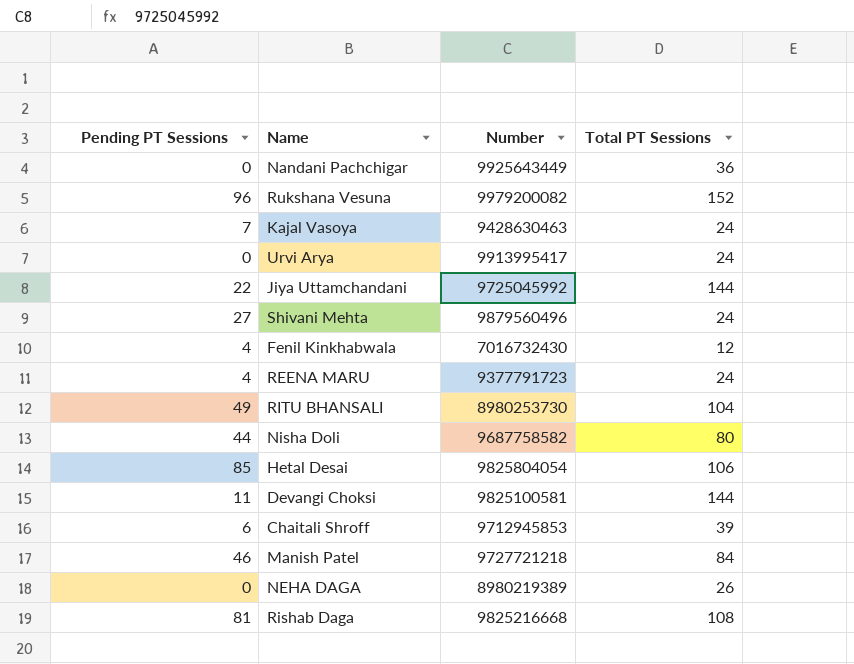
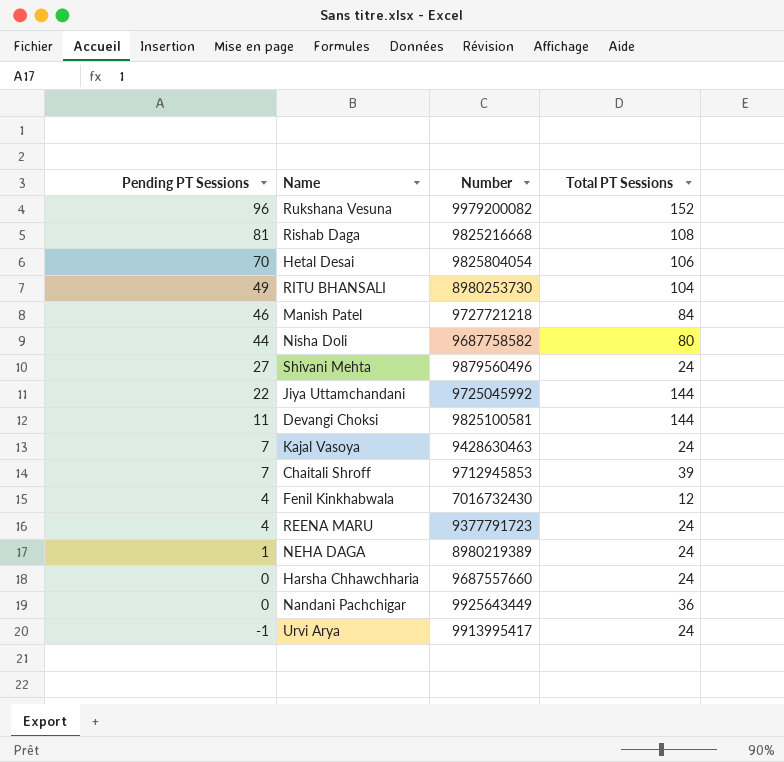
row order: none -> Pending PT Sessions descending
Hetal Desai | Pending PT Sessions: 85 -> 70
Chaitali Shroff | Pending PT Sessions: 6 -> 7
NEHA DAGA | Pending PT Sessions: 0 -> 1
NEHA DAGA | Total PT Sessions: 26 -> 24
row Harsha Chhawchharia: none -> 0 | 9687557660 | 24
Urvi Arya | Pending PT Sessions: 0 -> -1

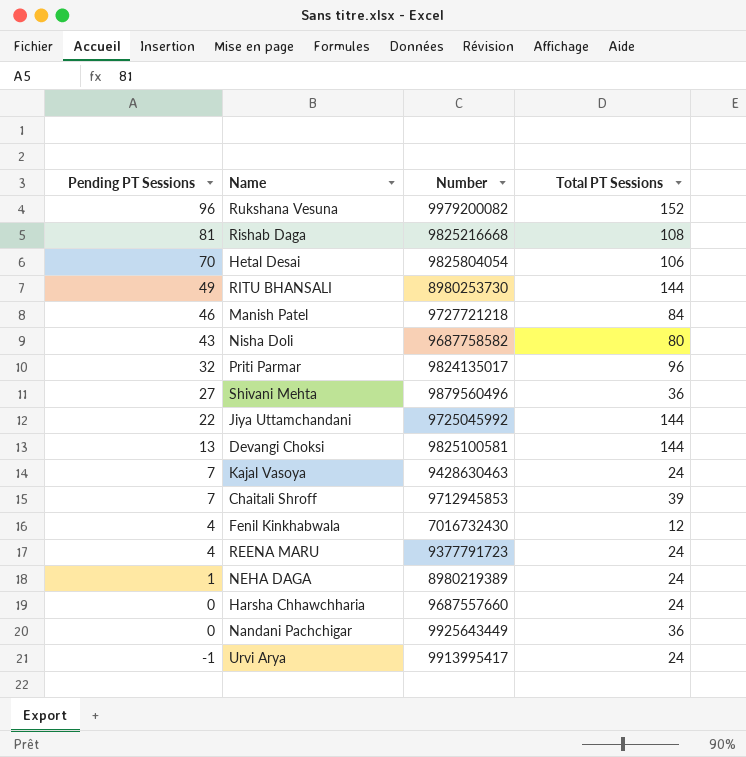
RITU BHANSALI | Total PT Sessions: 104 -> 144
Nisha Doli | Pending PT Sessions: 44 -> 43
row Priti Parmar: none -> 32 | 9824135017 | 96
Shivani Mehta | Total PT Sessions: 24 -> 36
Devangi Choksi | Pending PT Sessions: 11 -> 13

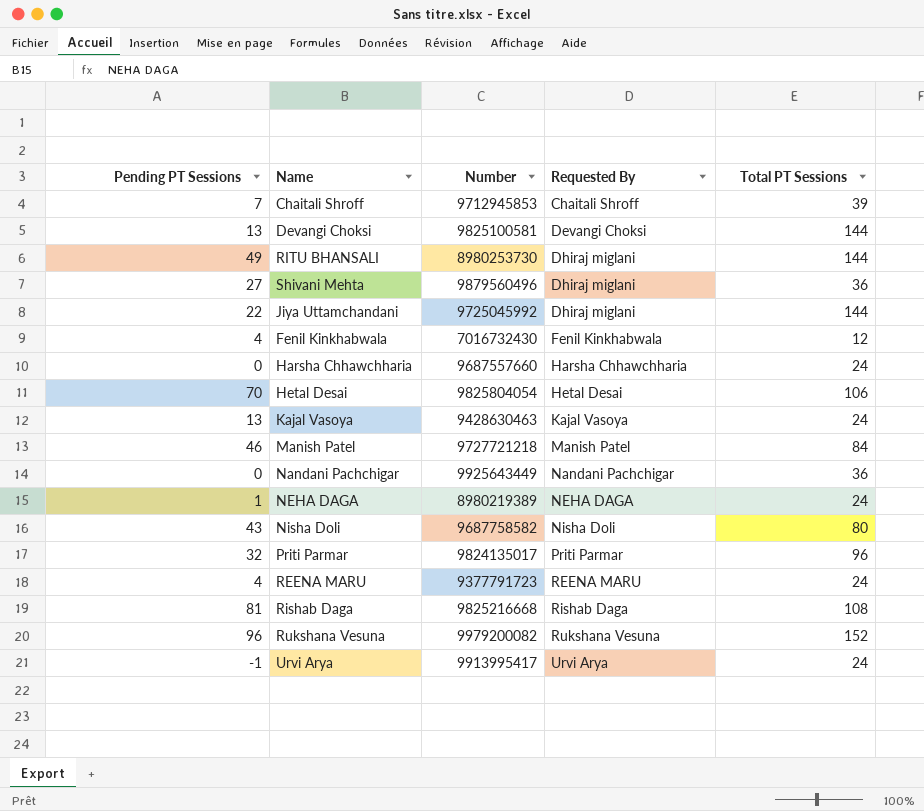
row order: Pending PT Sessions descending -> Requested By ascending
column Requested By | position: none -> 4
Kajal Vasoya | Pending PT Sessions: 7 -> 13

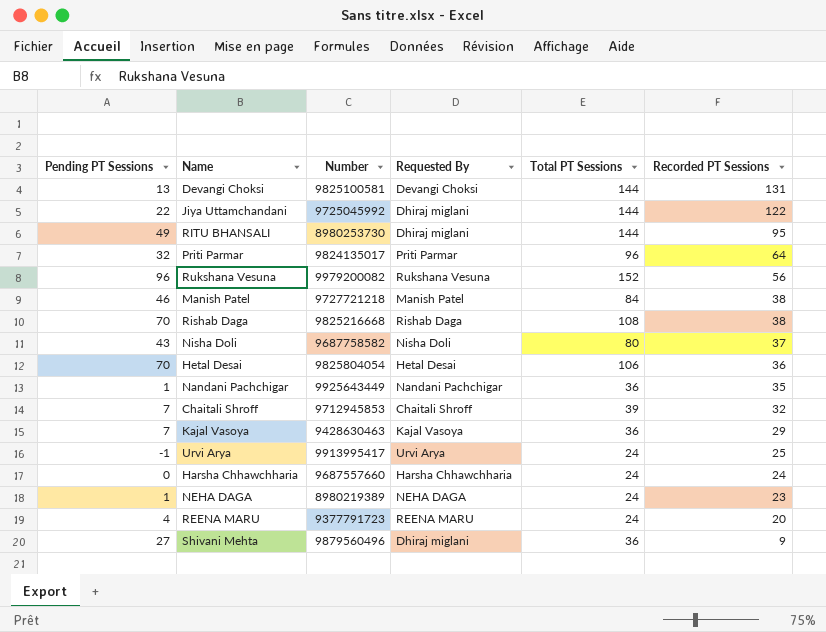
row order: Requested By ascending -> Recorded PT Sessions descending
column Recorded PT Sessions | formula: none -> [Total PT Sessions] - [Pending PT Sessions]
row Fenil Kinkhabwala: 4 | 7016732430 | Fenil Kinkhabwala | 12 -> none
Rishab Daga | Pending PT Sessions: 81 -> 70
Nandani Pachchigar | Pending PT Sessions: 0 -> 1
Kajal Vasoya | Pending PT Sessions: 13 -> 7
Kajal Vasoya | Total PT Sessions: 24 -> 36

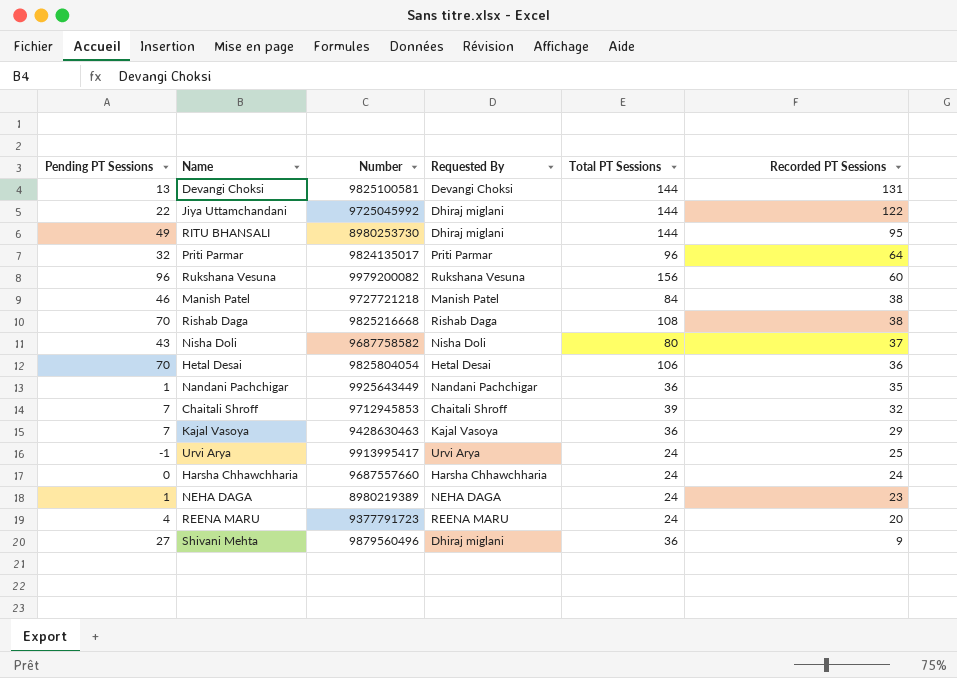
Rukshana Vesuna | Total PT Sessions: 152 -> 156
Rukshana Vesuna | Recorded PT Sessions: 56 -> 60

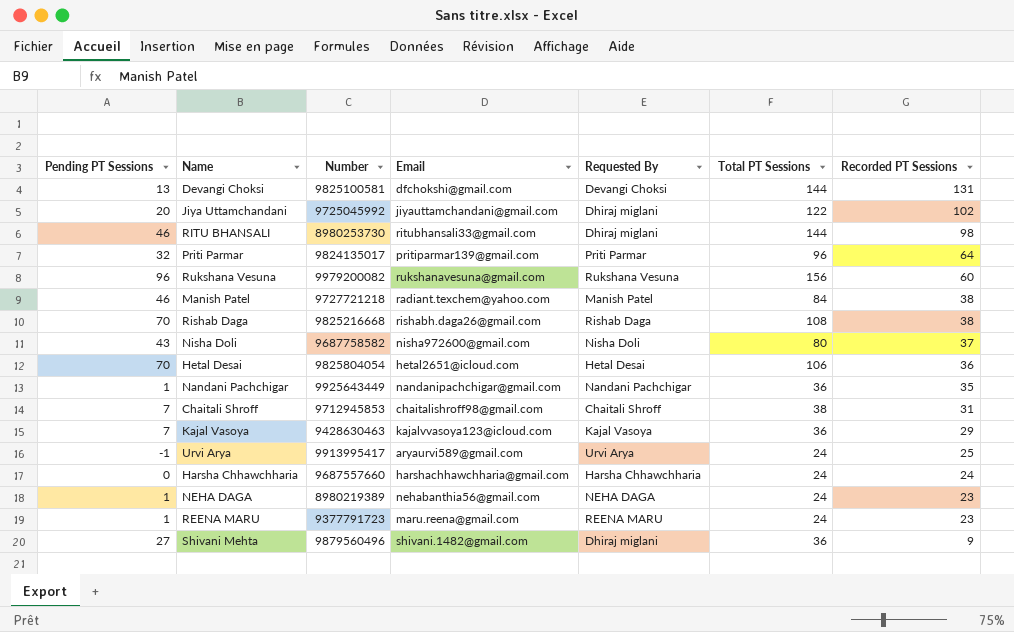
column Email | position: none -> 4
Jiya Uttamchandani | Pending PT Sessions: 22 -> 20
Jiya Uttamchandani | Total PT Sessions: 144 -> 122
Jiya Uttamchandani | Recorded PT Sessions: 122 -> 102
RITU BHANSALI | Pending PT Sessions: 49 -> 46
RITU BHANSALI | Recorded PT Sessions: 95 -> 98
Chaitali Shroff | Total PT Sessions: 39 -> 38
Chaitali Shroff | Recorded PT Sessions: 32 -> 31
REENA MARU | Pending PT Sessions: 4 -> 1
REENA MARU | Recorded PT Sessions: 20 -> 23

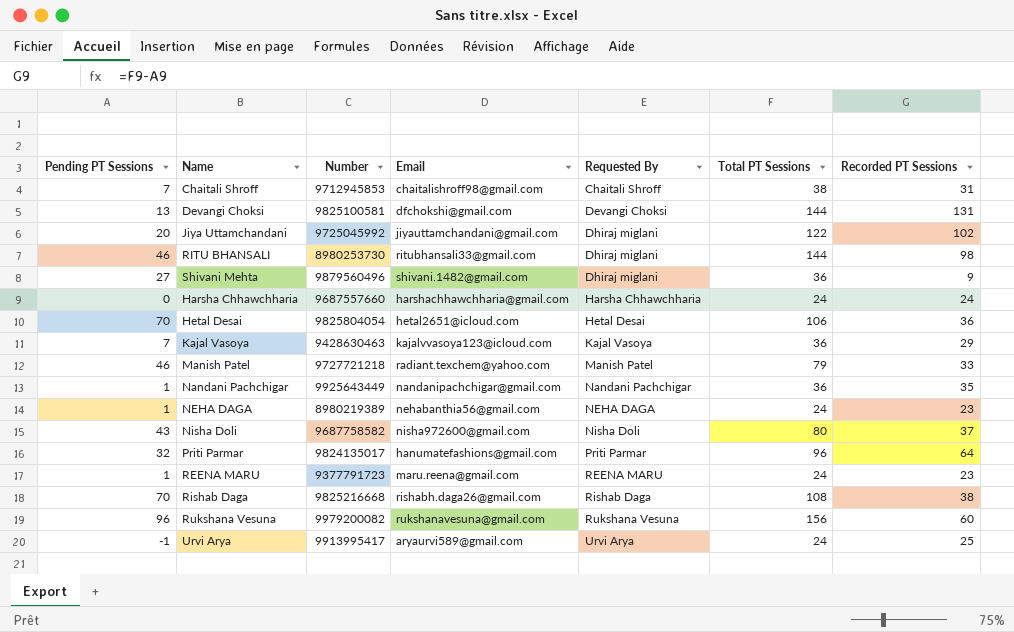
row order: Recorded PT Sessions descending -> Requested By ascending
Manish Patel | Total PT Sessions: 84 -> 79
Manish Patel | Recorded PT Sessions: 38 -> 33
Priti Parmar | Email: pritiparmar139@gmail.com -> hanumatefashions@gmail.com

